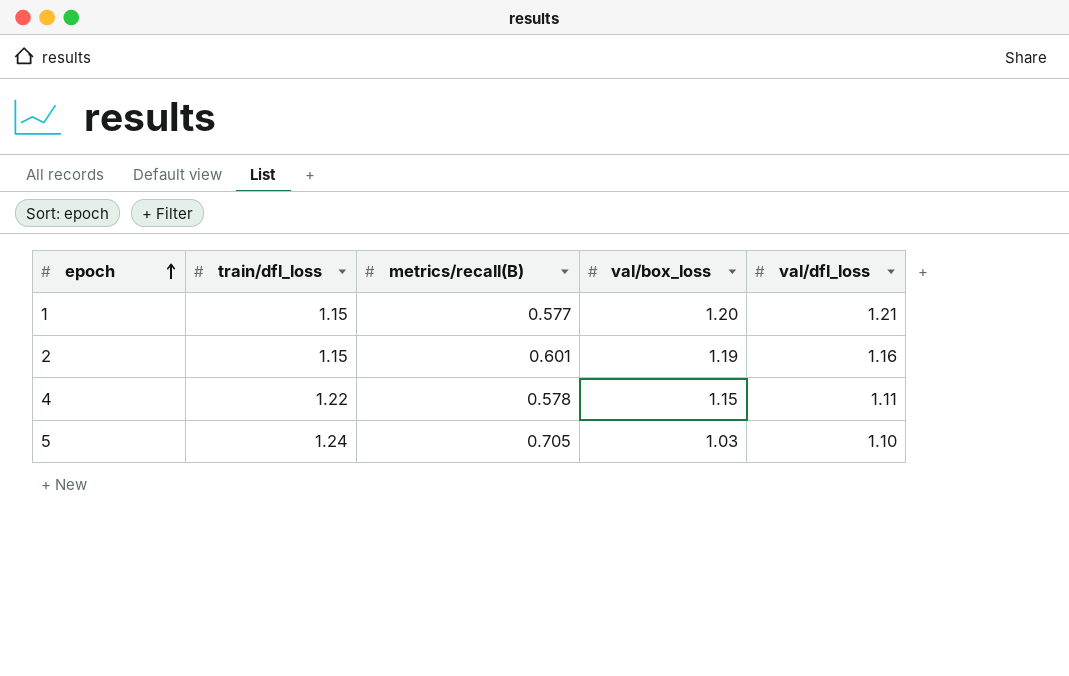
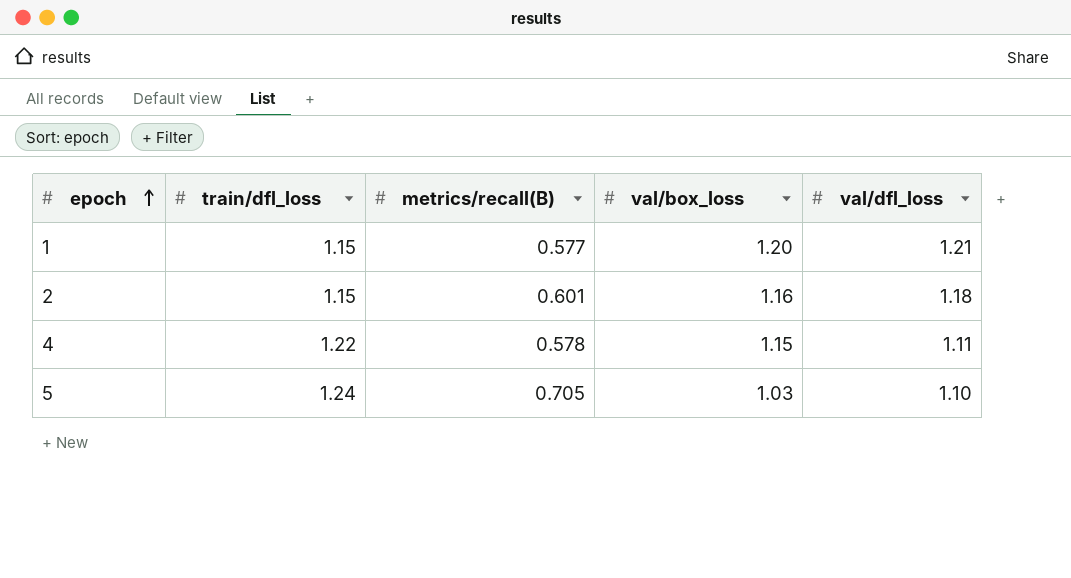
2 | val/box_loss: 1.19 -> 1.16
2 | val/dfl_loss: 1.16 -> 1.18

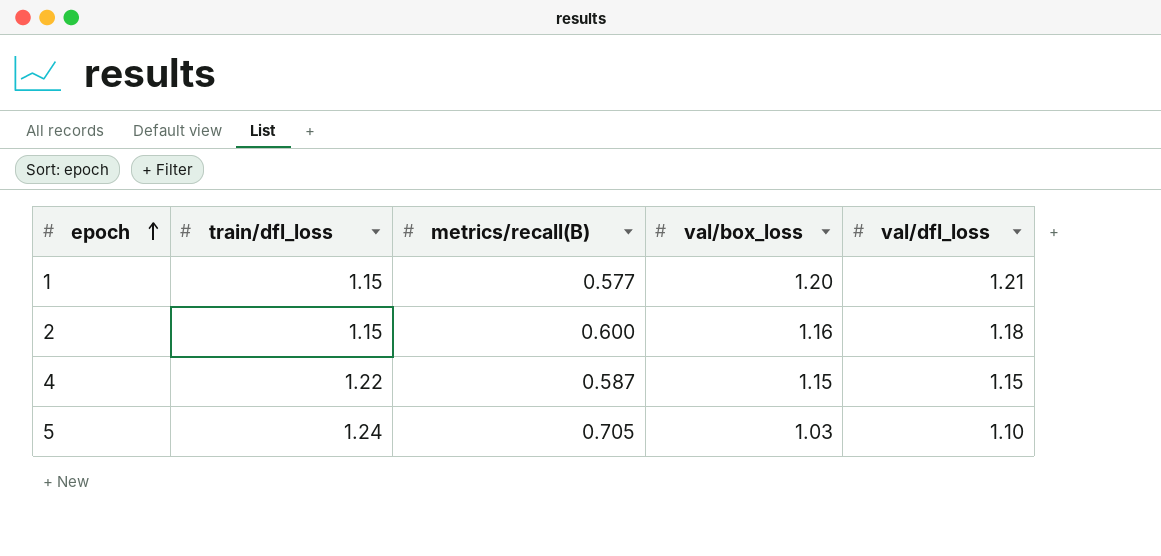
2 | metrics/recall(B): 0.601 -> 0.600
4 | metrics/recall(B): 0.578 -> 0.587
4 | val/dfl_loss: 1.11 -> 1.15

